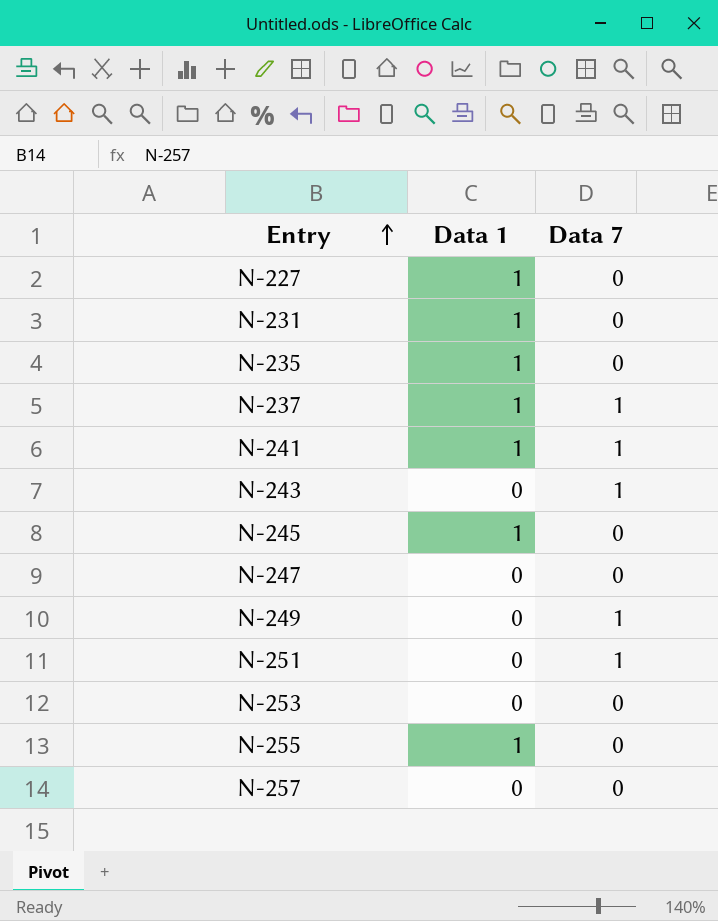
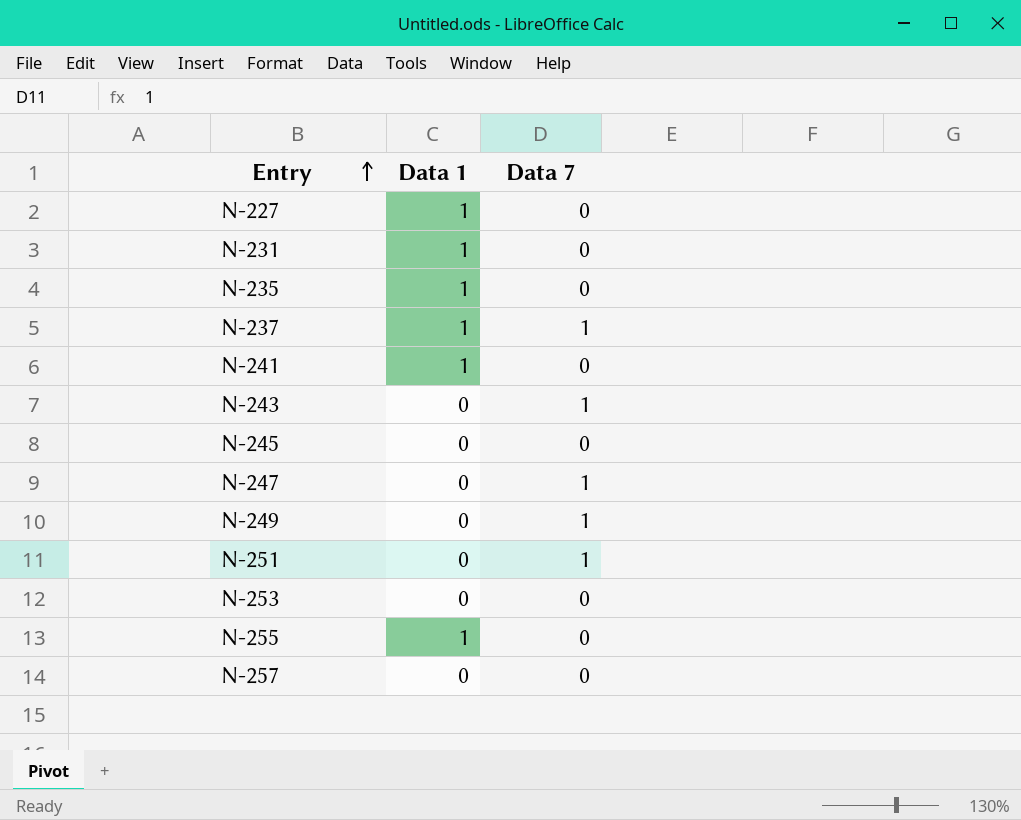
N-241 | Data 7: 1 -> 0
N-245 | Data 1: 1 -> 0
N-247 | Data 7: 0 -> 1

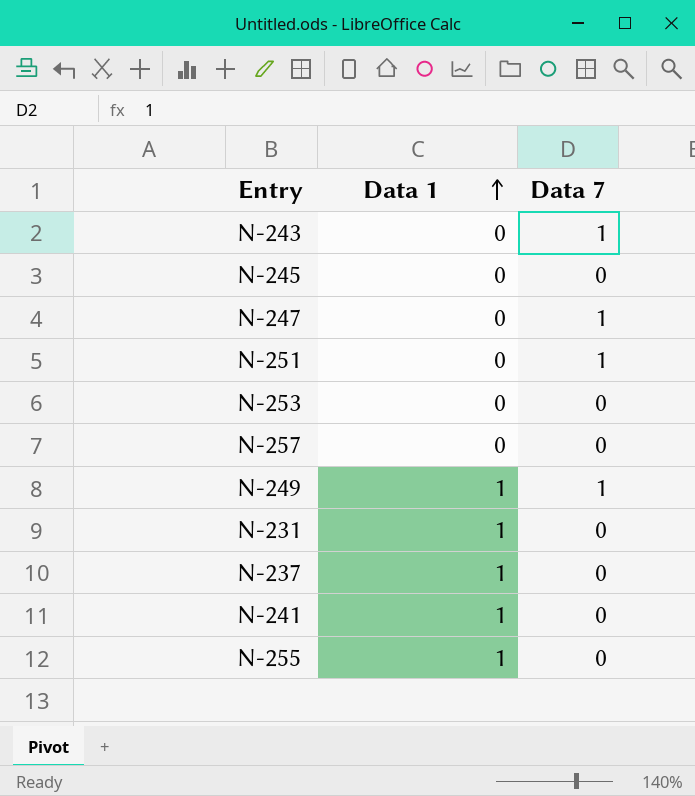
row order: Entry ascending -> Data 1 ascending
row N-227: 1 | 0 -> none
row N-235: 1 | 0 -> none
N-249 | Data 1: 0 -> 1
N-237 | Data 7: 1 -> 0

